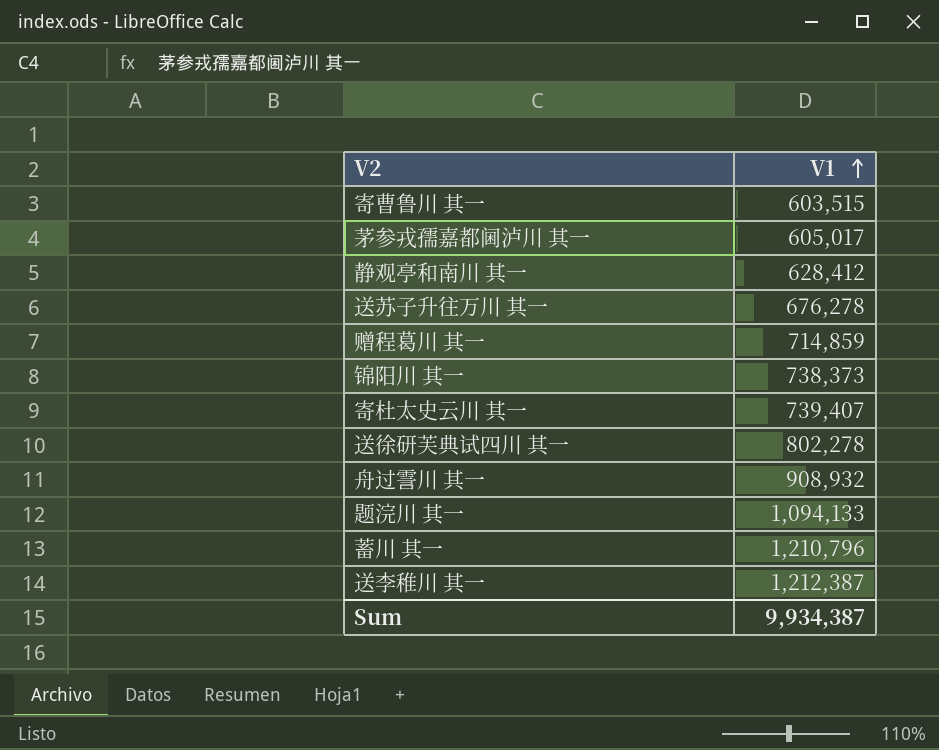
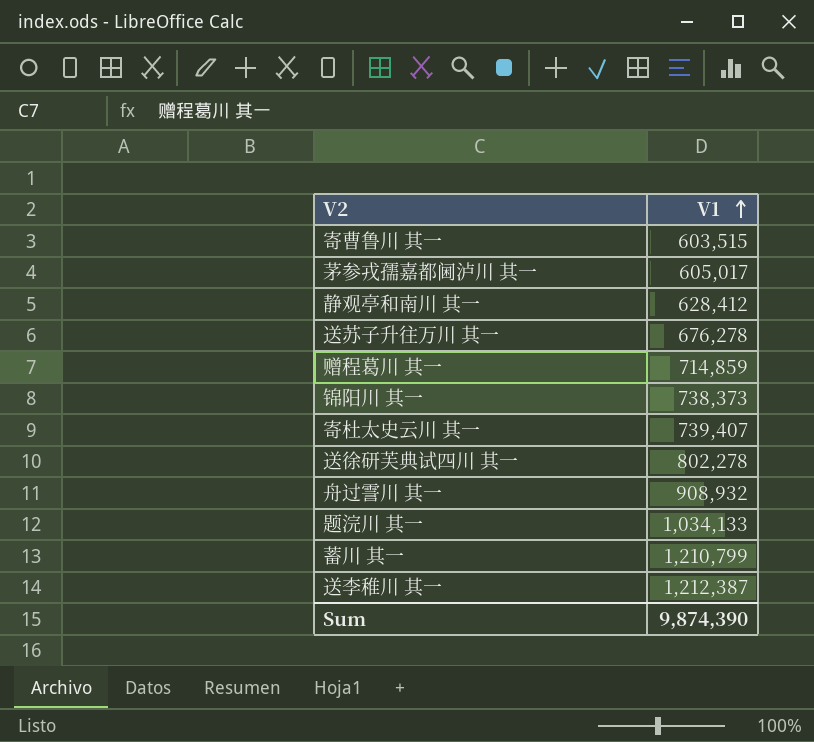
题浣川 其一 | V1: 1,094,133 -> 1,034,133
蓄川 其一 | V1: 1,210,796 -> 1,210,799
Sum | V1: 9,934,387 -> 9,874,390

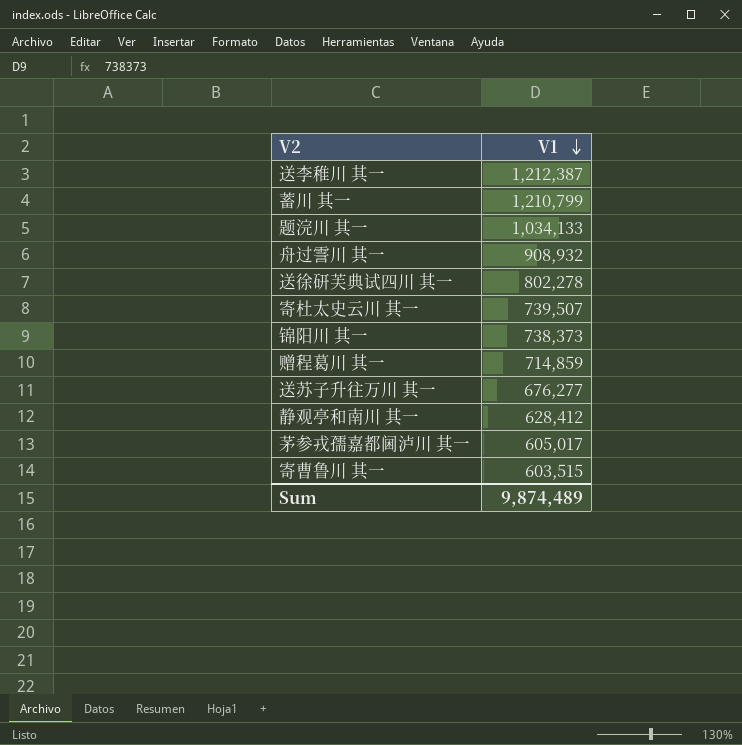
row order: V1 ascending -> V1 descending
寄杜太史云川 其一 | V1: 739,407 -> 739,507
送苏子升往万川 其一 | V1: 676,278 -> 676,277
Sum | V1: 9,874,390 -> 9,874,489

